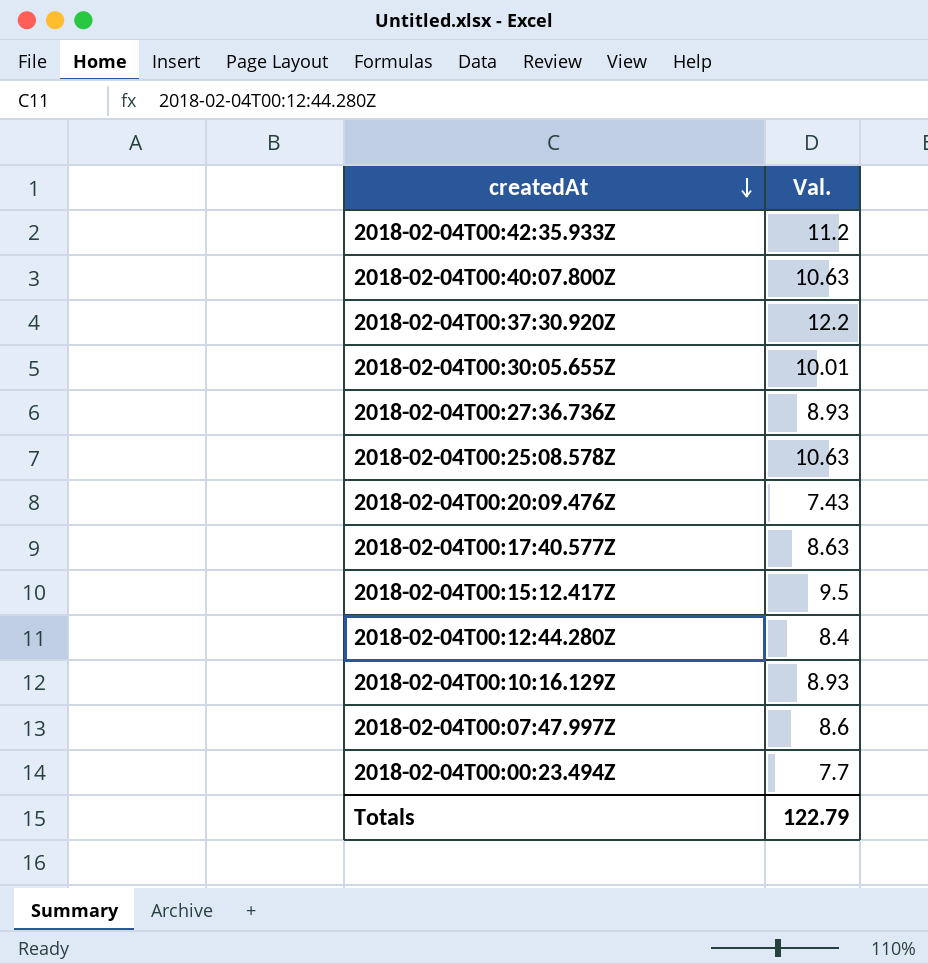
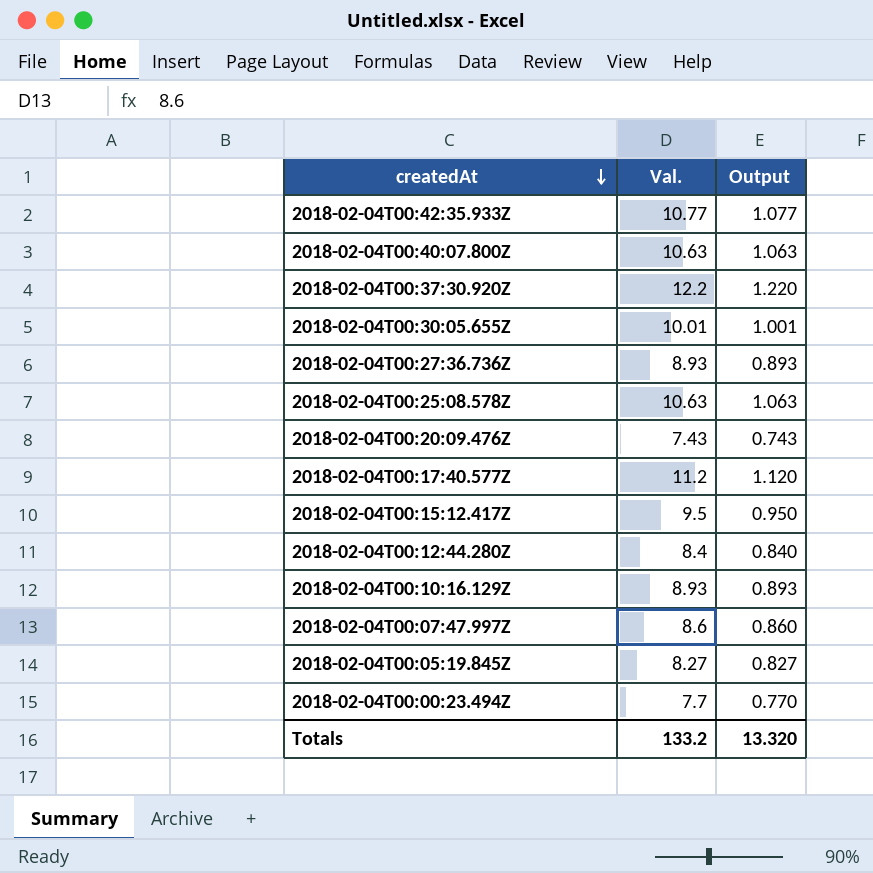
column Output | formula: none -> [Val.] * 0.1
2018-02-04T00:42:35.933Z | Val.: 11.2 -> 10.77
2018-02-04T00:17:40.577Z | Val.: 8.63 -> 11.2
row 2018-02-04T00:05:19.845Z: none -> 8.27 | 0.827
Totals | Val.: 122.79 -> 133.2

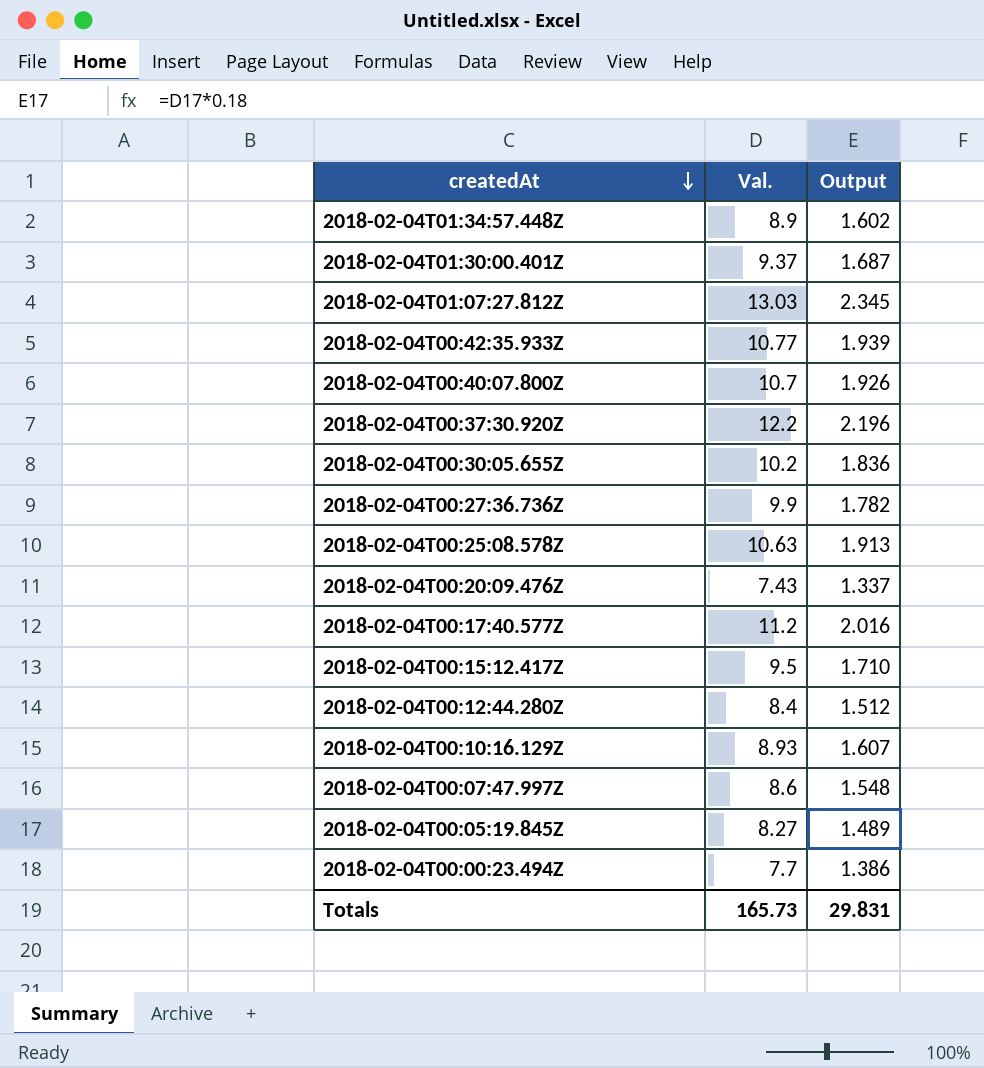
column Output | formula: [Val.] * 0.1 -> [Val.] * 0.18
row 2018-02-04T01:34:57.448Z: none -> 8.9 | 1.602
row 2018-02-04T01:30:00.401Z: none -> 9.37 | 1.687
row 2018-02-04T01:07:27.812Z: none -> 13.03 | 2.345
2018-02-04T00:40:07.800Z | Val.: 10.63 -> 10.7
2018-02-04T00:30:05.655Z | Val.: 10.01 -> 10.2
2018-02-04T00:27:36.736Z | Val.: 8.93 -> 9.9
Totals | Val.: 133.2 -> 165.73
Totals | Output: 13.320 -> 29.831

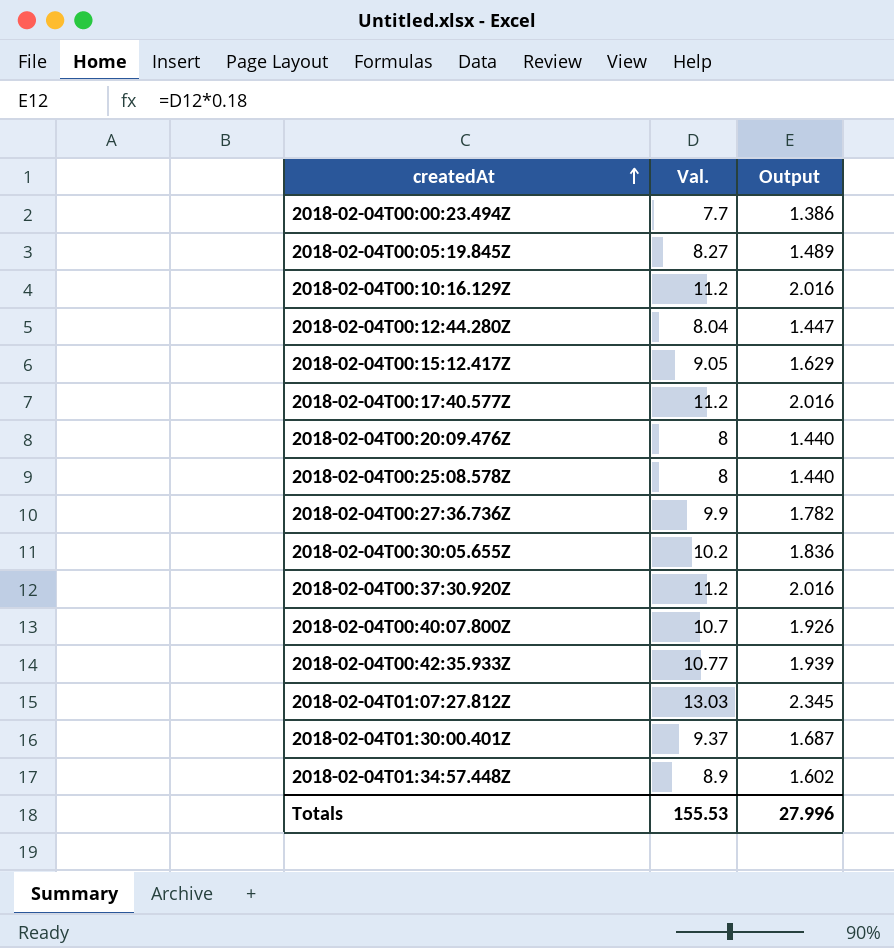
row order: createdAt descending -> createdAt ascending
row 2018-02-04T00:07:47.997Z: 8.6 | 1.548 -> none
2018-02-04T00:10:16.129Z | Val.: 8.93 -> 11.2
2018-02-04T00:10:16.129Z | Output: 1.607 -> 2.016
2018-02-04T00:12:44.280Z | Val.: 8.4 -> 8.04
2018-02-04T00:12:44.280Z | Output: 1.512 -> 1.447
2018-02-04T00:15:12.417Z | Val.: 9.5 -> 9.05
2018-02-04T00:15:12.417Z | Output: 1.710 -> 1.629
2018-02-04T00:20:09.476Z | Val.: 7.43 -> 8
2018-02-04T00:20:09.476Z | Output: 1.337 -> 1.440
2018-02-04T00:25:08.578Z | Val.: 10.63 -> 8
2018-02-04T00:25:08.578Z | Output: 1.913 -> 1.440
2018-02-04T00:37:30.920Z | Val.: 12.2 -> 11.2
2018-02-04T00:37:30.920Z | Output: 2.196 -> 2.016
Totals | Val.: 165.73 -> 155.53
Totals | Output: 29.831 -> 27.996

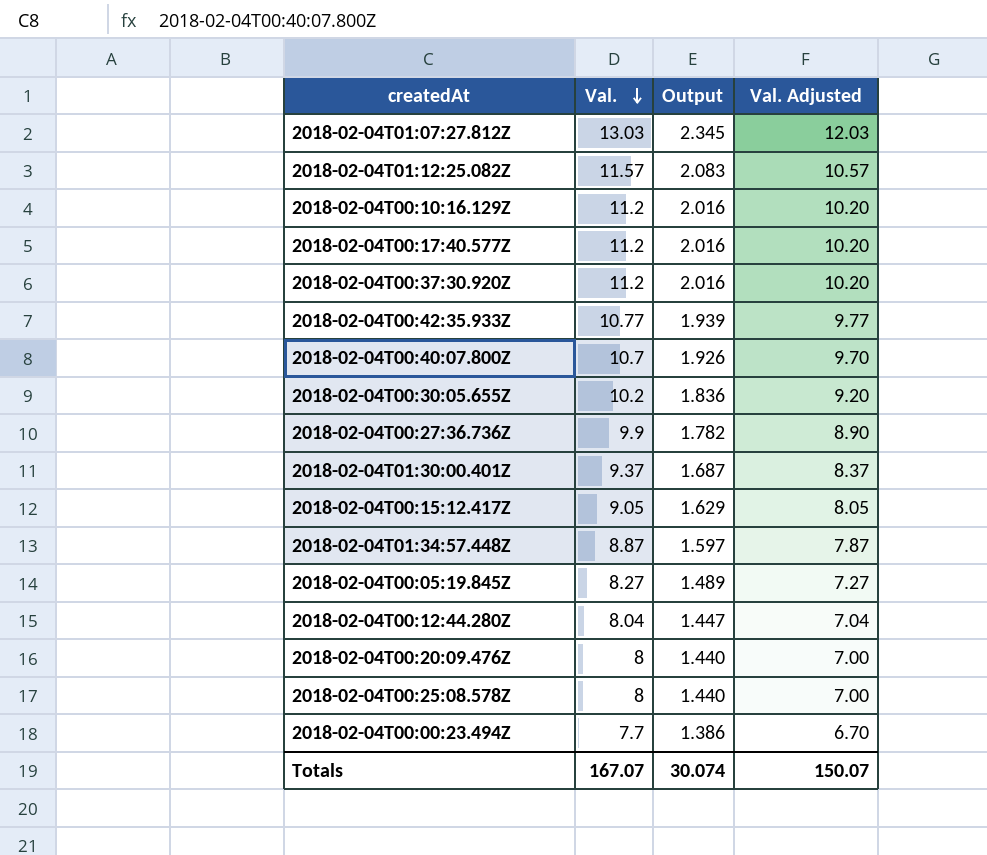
row order: createdAt ascending -> Val. descending
column Val. Adjusted | formula: none -> [Val.] - 1
row 2018-02-04T01:12:25.082Z: none -> 11.57 | 2.083 | 10.57
2018-02-04T01:34:57.448Z | Val.: 8.9 -> 8.87
2018-02-04T01:34:57.448Z | Output: 1.602 -> 1.597
Totals | Val.: 155.53 -> 167.07
Totals | Output: 27.996 -> 30.074

